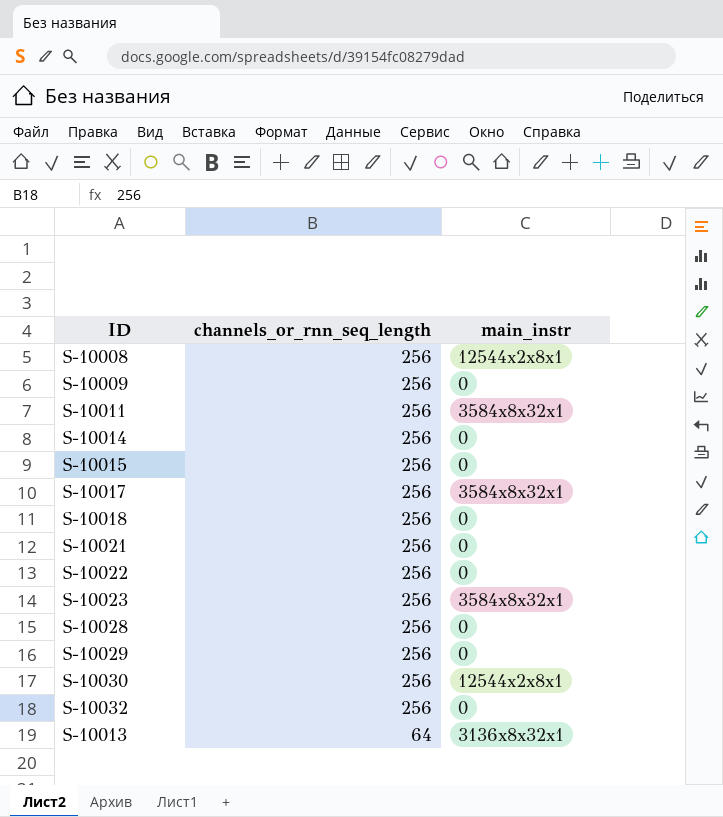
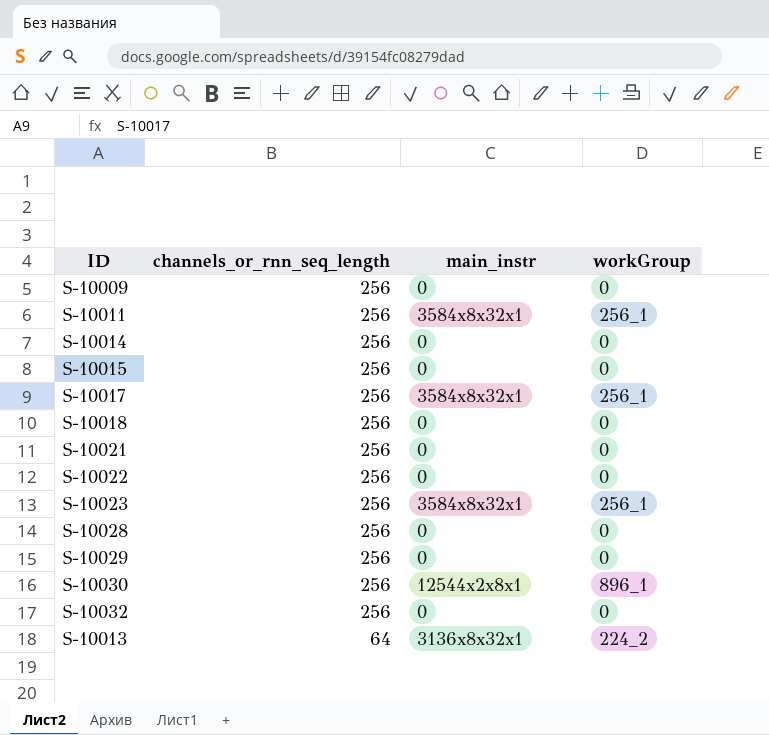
column workGroup | position: none -> 4
row S-10008: 256 | 12544x2x8x1 -> none

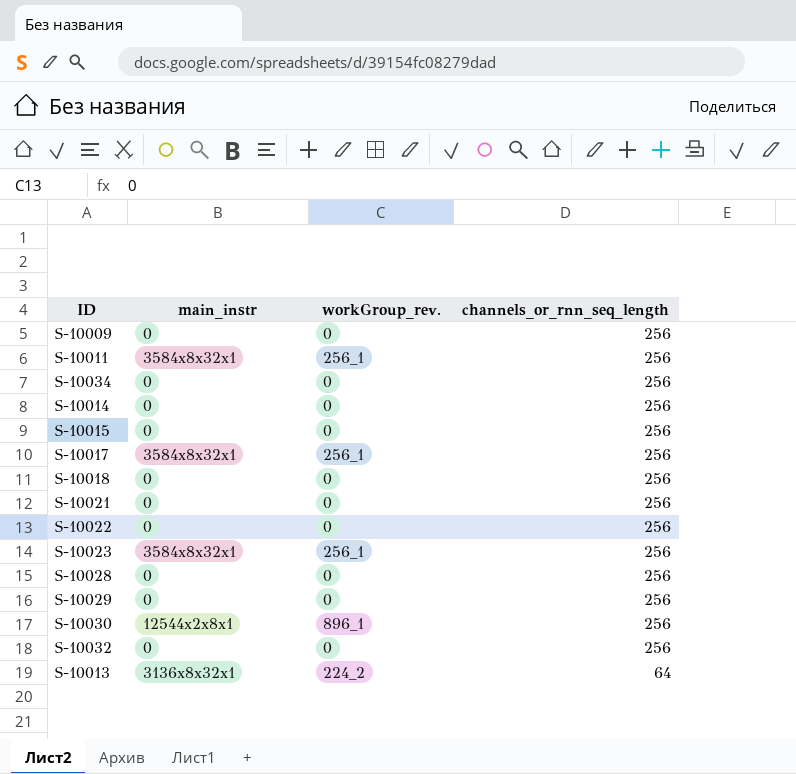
column name: workGroup -> workGroup_rev.
column channels_or_rnn_seq_length | position: 2 -> 4
row S-10034: none -> 0 | 0 | 256

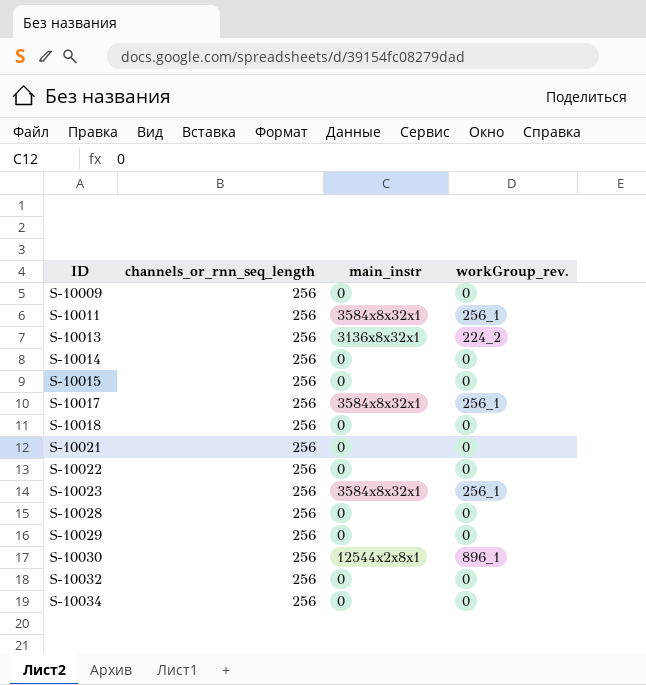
row order: channels_or_rnn_seq_length descending -> ID ascending
column channels_or_rnn_seq_length | position: 4 -> 2
S-10013 | channels_or_rnn_seq_length: 64 -> 256

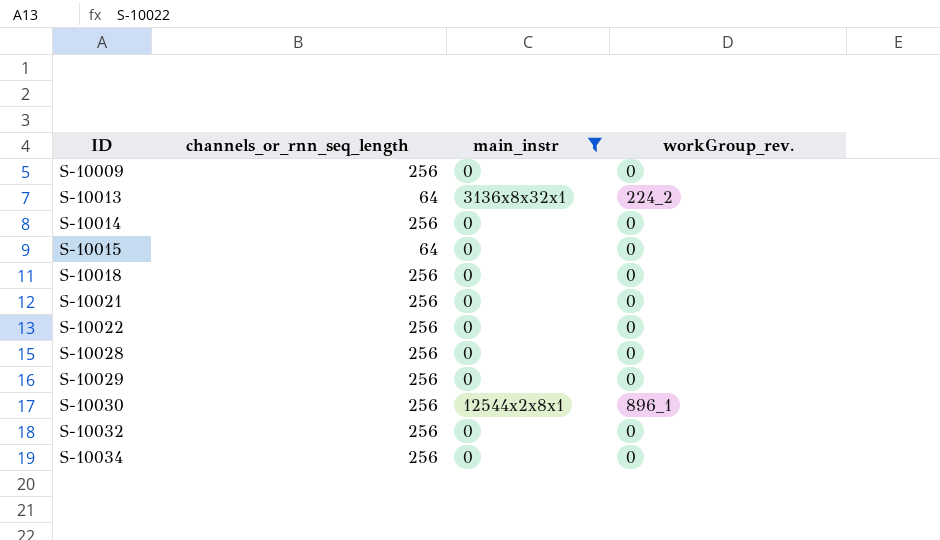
filter: none -> main_instr != 3584x8x32x1
S-10013 | channels_or_rnn_seq_length: 256 -> 64
S-10015 | channels_or_rnn_seq_length: 256 -> 64

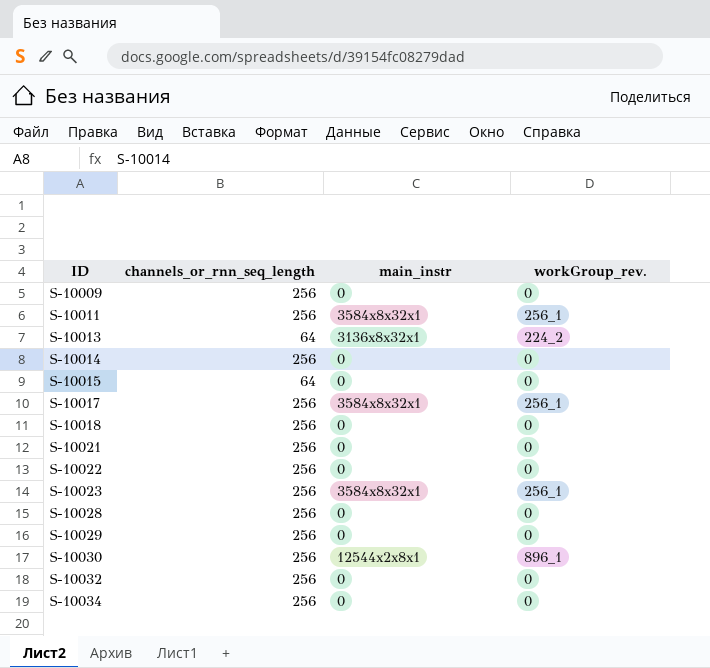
filter: main_instr != 3584x8x32x1 -> none

